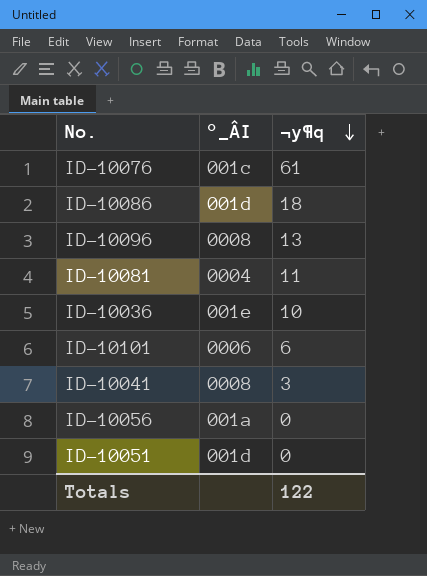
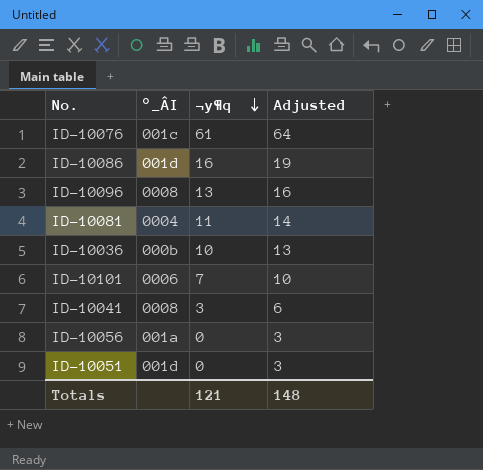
column Adjusted | formula: none -> [¬y¶q] + 3
ID-10086 | ¬y¶q: 18 -> 16
ID-10036 | °_ÂI: 001e -> 000b
ID-10101 | ¬y¶q: 6 -> 7
Totals | ¬y¶q: 122 -> 121

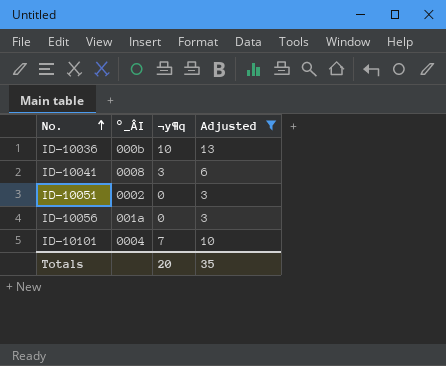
filter: none -> Adjusted <= 13
row order: ¬y¶q descending -> No. ascending
ID-10051 | °_ÂI: 001d -> 0002
ID-10101 | °_ÂI: 0006 -> 0004
Totals | ¬y¶q: 121 -> 20
Totals | Adjusted: 148 -> 35

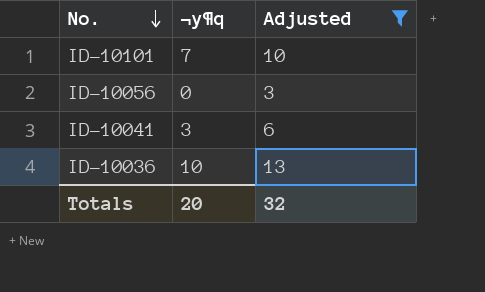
row order: No. ascending -> No. descending
column °_ÂI | position: 2 -> none
row ID-10051: 0002 | 0 | 3 -> none
Totals | Adjusted: 35 -> 32

